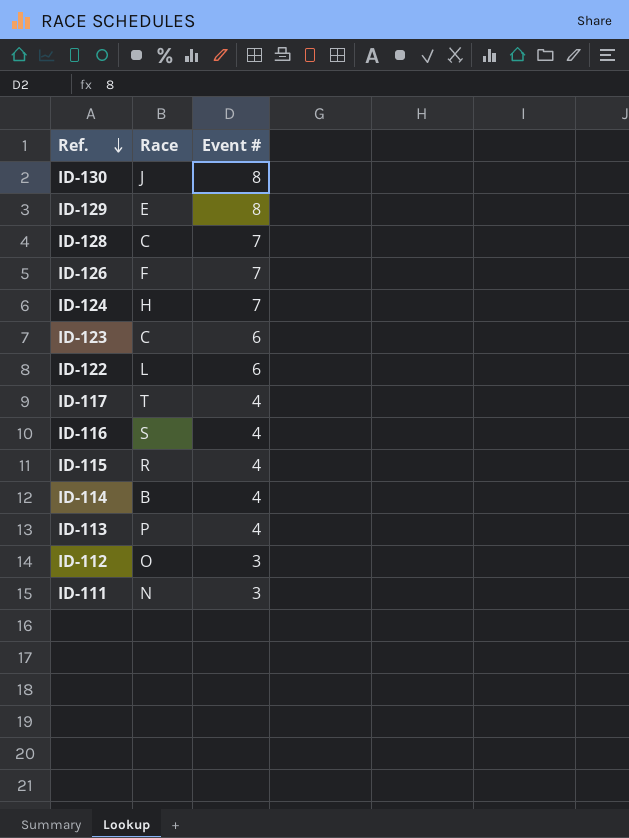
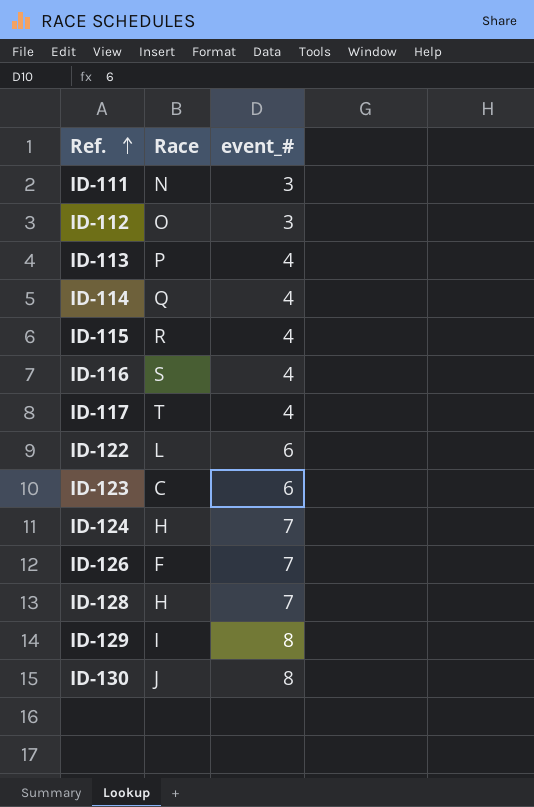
row order: Ref. descending -> Ref. ascending
column name: Event # -> event_#
ID-114 | Race: B -> Q
ID-128 | Race: C -> H
ID-129 | Race: E -> I

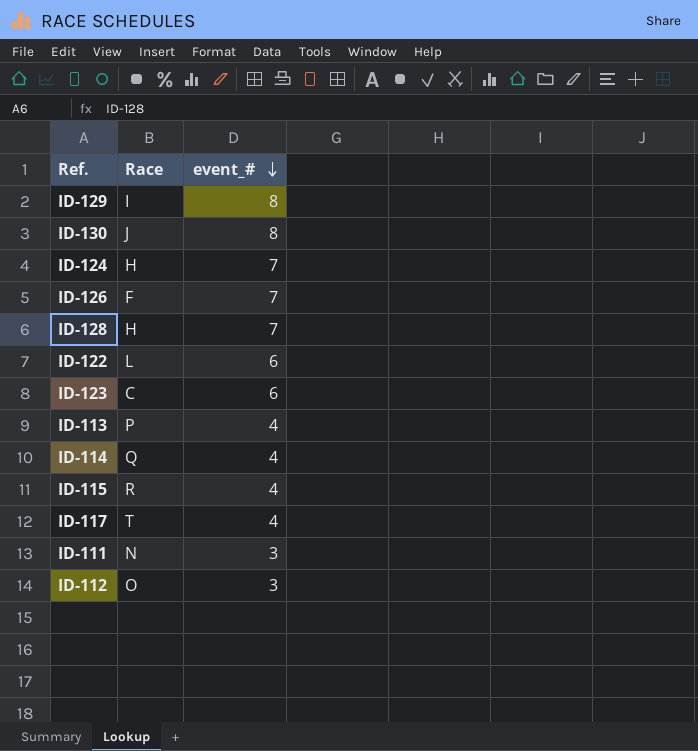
row order: Ref. ascending -> event_# descending
row ID-116: S | 4 -> none

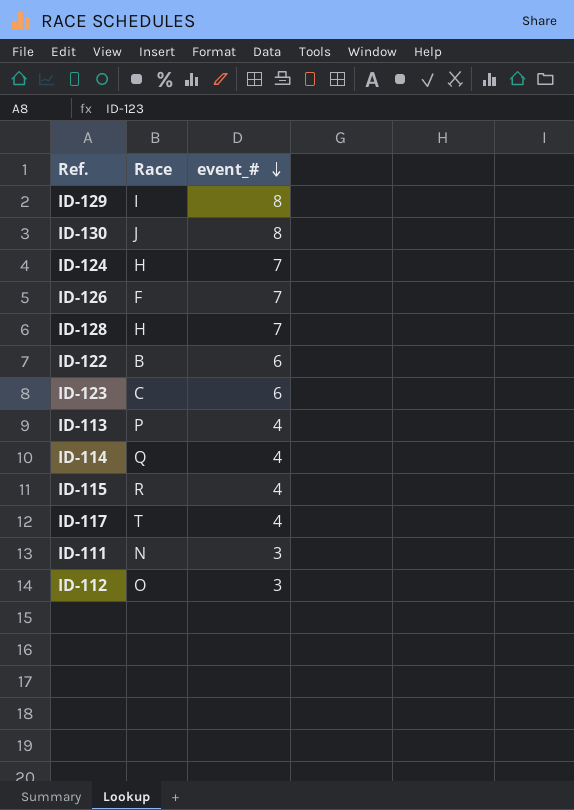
ID-122 | Race: L -> B

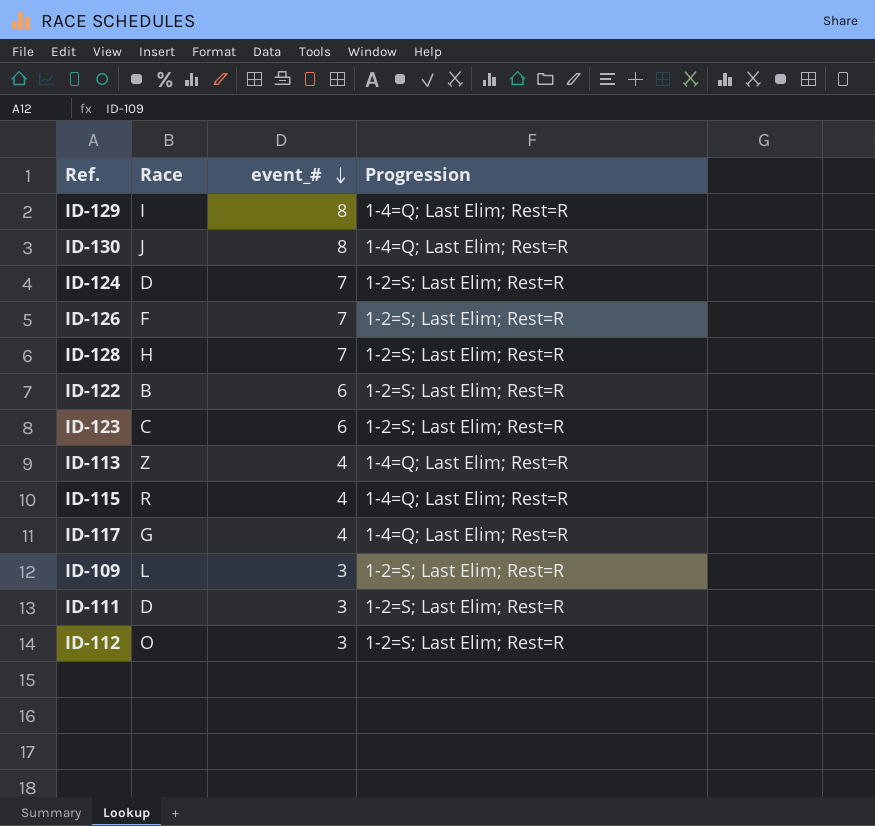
column Progression | position: none -> 4
row ID-114: Q | 4 -> none
ID-124 | Race: H -> D
ID-113 | Race: P -> Z
ID-117 | Race: T -> G
row ID-109: none -> L | 3 | 1-2=S; Last Elim; Rest=R
ID-111 | Race: N -> D

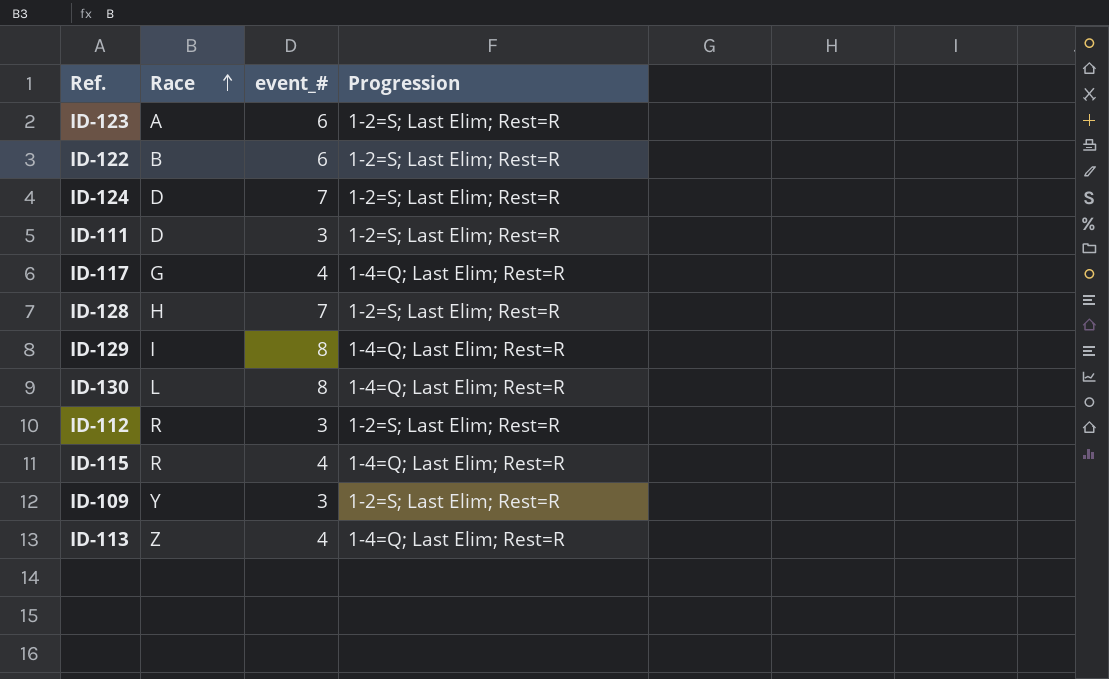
row order: event_# descending -> Race ascending
row ID-126: F | 7 | 1-2=S; Last Elim; Rest=R -> none
ID-123 | Race: C -> A
ID-130 | Race: J -> L
ID-112 | Race: O -> R
ID-109 | Race: L -> Y

